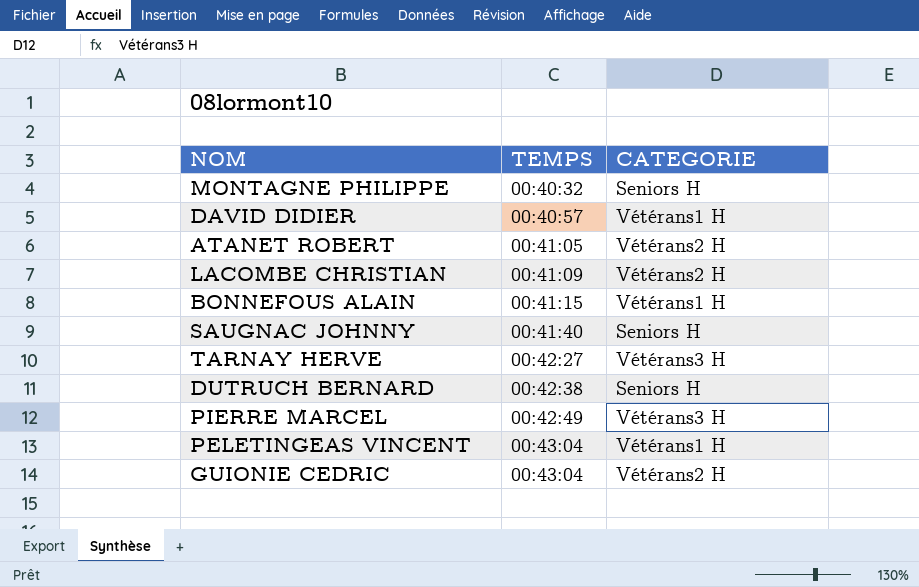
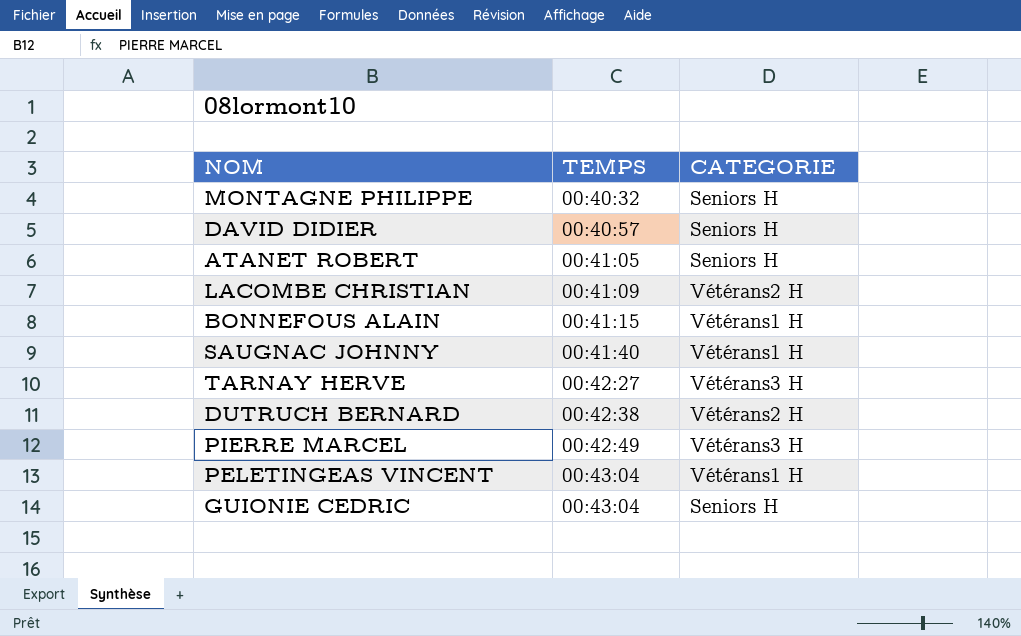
DAVID DIDIER | CATEGORIE: Vétérans1 H -> Seniors H
ATANET ROBERT | CATEGORIE: Vétérans2 H -> Seniors H
SAUGNAC JOHNNY | CATEGORIE: Seniors H -> Vétérans1 H
DUTRUCH BERNARD | CATEGORIE: Seniors H -> Vétérans2 H
GUIONIE CEDRIC | CATEGORIE: Vétérans2 H -> Seniors H

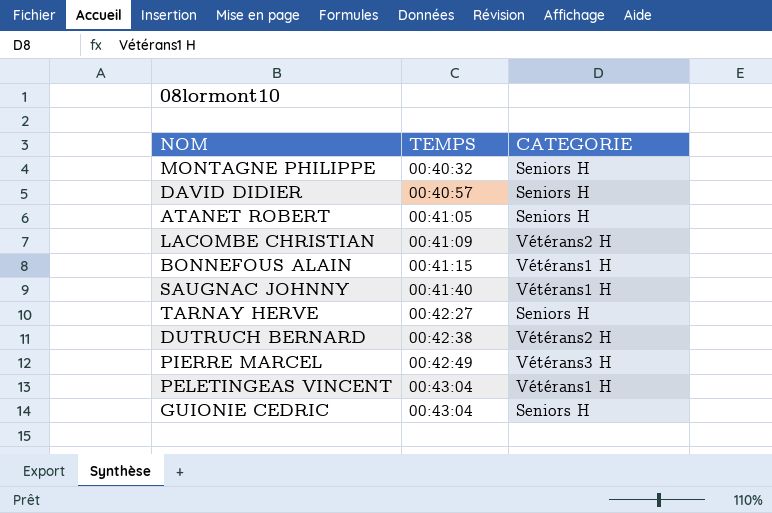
TARNAY HERVE | CATEGORIE: Vétérans3 H -> Seniors H

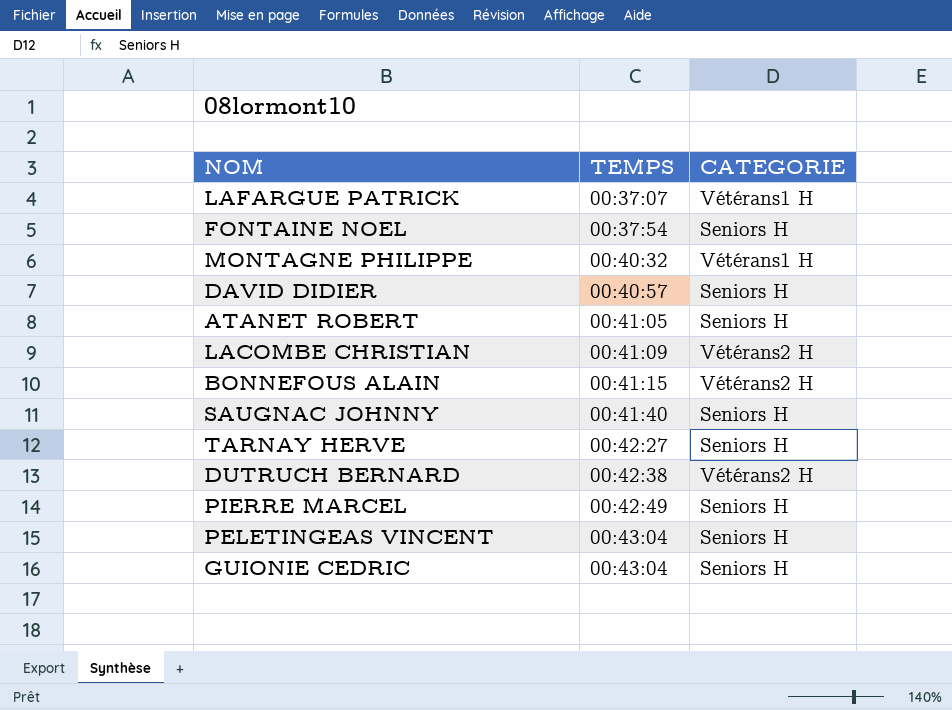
row LAFARGUE PATRICK: none -> 00:37:07 | Vétérans1 H
row FONTAINE NOEL: none -> 00:37:54 | Seniors H
MONTAGNE PHILIPPE | CATEGORIE: Seniors H -> Vétérans1 H
BONNEFOUS ALAIN | CATEGORIE: Vétérans1 H -> Vétérans2 H
SAUGNAC JOHNNY | CATEGORIE: Vétérans1 H -> Seniors H
PIERRE MARCEL | CATEGORIE: Vétérans3 H -> Seniors H
PELETINGEAS VINCENT | CATEGORIE: Vétérans1 H -> Seniors H

